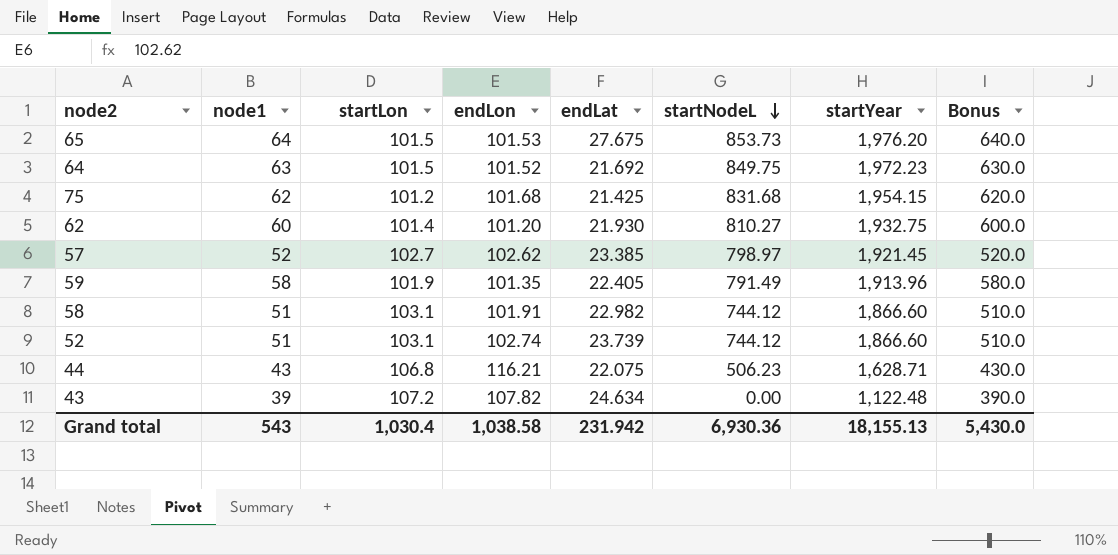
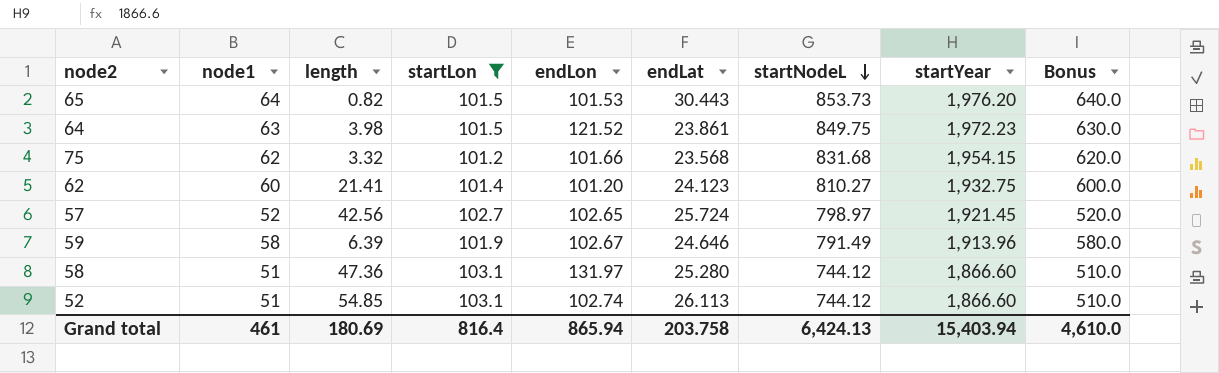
filter: none -> startLon <= 103.1
column length | position: none -> 3
65 | endLat: 27.675 -> 30.443
64 | endLon: 101.52 -> 121.52
64 | endLat: 21.692 -> 23.861
75 | endLon: 101.68 -> 101.66
75 | endLat: 21.425 -> 23.568
62 | endLat: 21.930 -> 24.123
57 | endLon: 102.62 -> 102.65
57 | endLat: 23.385 -> 25.724
59 | endLon: 101.35 -> 102.67
59 | endLat: 22.405 -> 24.646
58 | endLon: 101.91 -> 131.97
58 | endLat: 22.982 -> 25.280
52 | endLat: 23.739 -> 26.113
Grand total | node1: 543 -> 461
Grand total | startLon: 1,030.4 -> 816.4
Grand total | endLon: 1,038.58 -> 865.94
Grand total | endLat: 231.942 -> 203.758
Grand total | startNodeL: 6,930.36 -> 6,424.13
Grand total | startYear: 18,155.13 -> 15,403.94
Grand total | Bonus: 5,430.0 -> 4,610.0

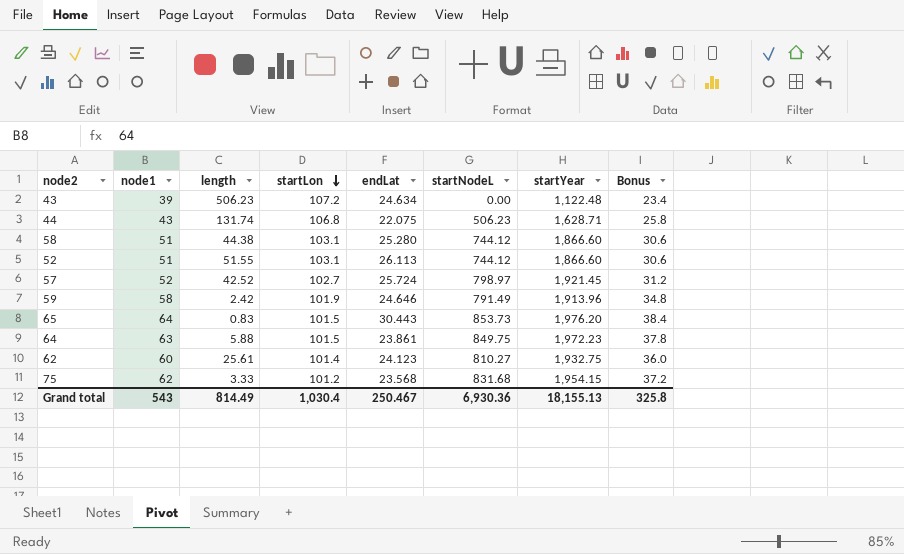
filter: startLon <= 103.1 -> none
row order: startNodeL descending -> startLon descending
column endLon | position: 5 -> none
column Bonus | formula: [node1] * 10 -> [node1] * 0.6
58 | length: 47.36 -> 44.38
52 | length: 54.85 -> 51.55
57 | length: 42.56 -> 42.52
59 | length: 6.39 -> 2.42
65 | length: 0.82 -> 0.83
64 | length: 3.98 -> 5.88
62 | length: 21.41 -> 25.61
75 | length: 3.32 -> 3.33
Grand total | node1: 461 -> 543
Grand total | length: 180.69 -> 814.49
Grand total | startLon: 816.4 -> 1,030.4
Grand total | endLat: 203.758 -> 250.467
Grand total | startNodeL: 6,424.13 -> 6,930.36
Grand total | startYear: 15,403.94 -> 18,155.13
Grand total | Bonus: 4,610.0 -> 325.8

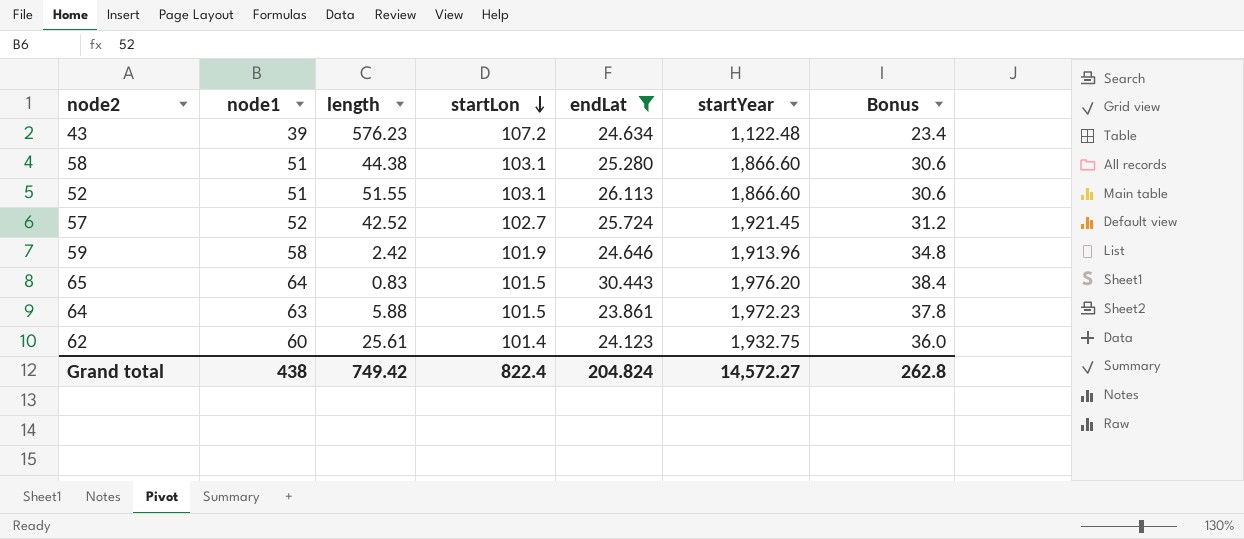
filter: none -> endLat >= 23.861
column startNodeL | position: 6 -> none
43 | length: 506.23 -> 576.23
Grand total | node1: 543 -> 438
Grand total | length: 814.49 -> 749.42
Grand total | startLon: 1,030.4 -> 822.4
Grand total | endLat: 250.467 -> 204.824
Grand total | startYear: 18,155.13 -> 14,572.27
Grand total | Bonus: 325.8 -> 262.8

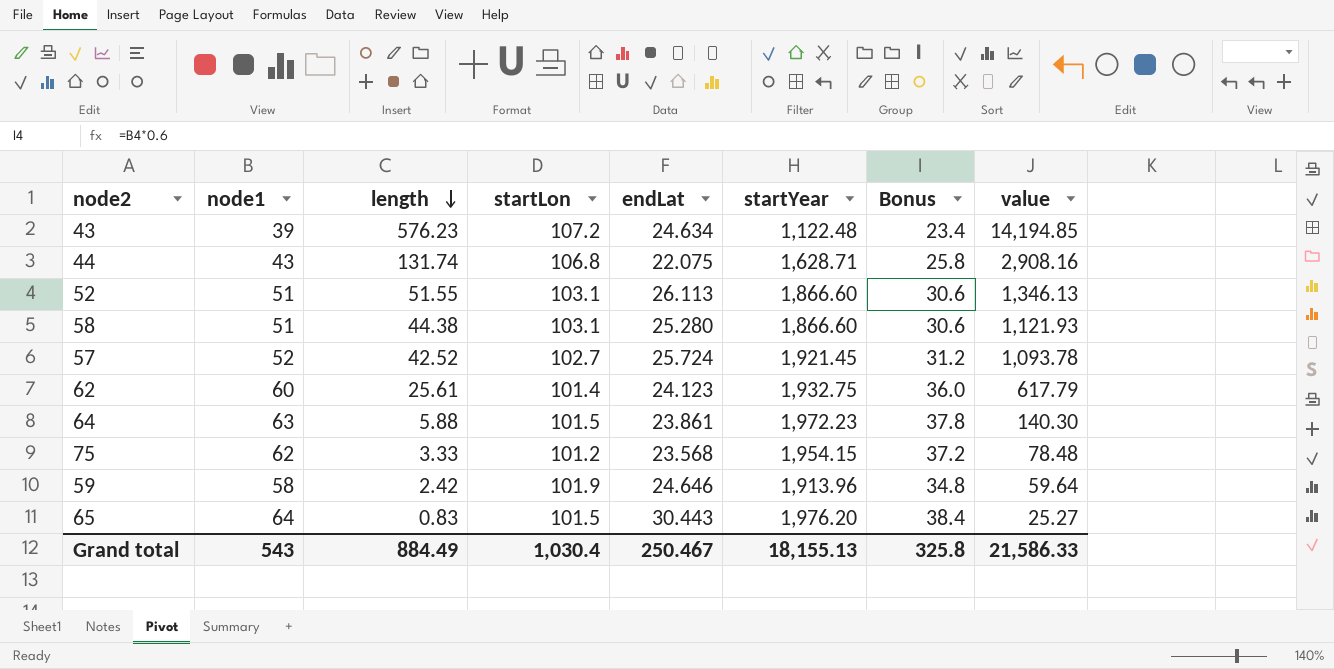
filter: endLat >= 23.861 -> none
row order: startLon descending -> length descending
column value | formula: none -> [length] * [endLat]
Grand total | node1: 438 -> 543
Grand total | length: 749.42 -> 884.49
Grand total | startLon: 822.4 -> 1,030.4
Grand total | endLat: 204.824 -> 250.467
Grand total | startYear: 14,572.27 -> 18,155.13
Grand total | Bonus: 262.8 -> 325.8

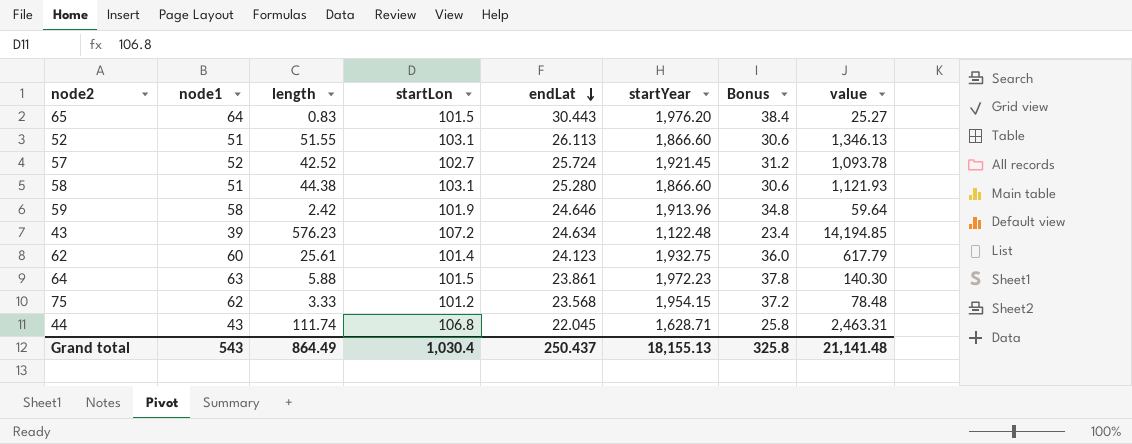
row order: length descending -> endLat descending
44 | length: 131.74 -> 111.74
44 | endLat: 22.075 -> 22.045
44 | value: 2,908.16 -> 2,463.31
Grand total | length: 884.49 -> 864.49
Grand total | endLat: 250.467 -> 250.437
Grand total | value: 21,586.33 -> 21,141.48

